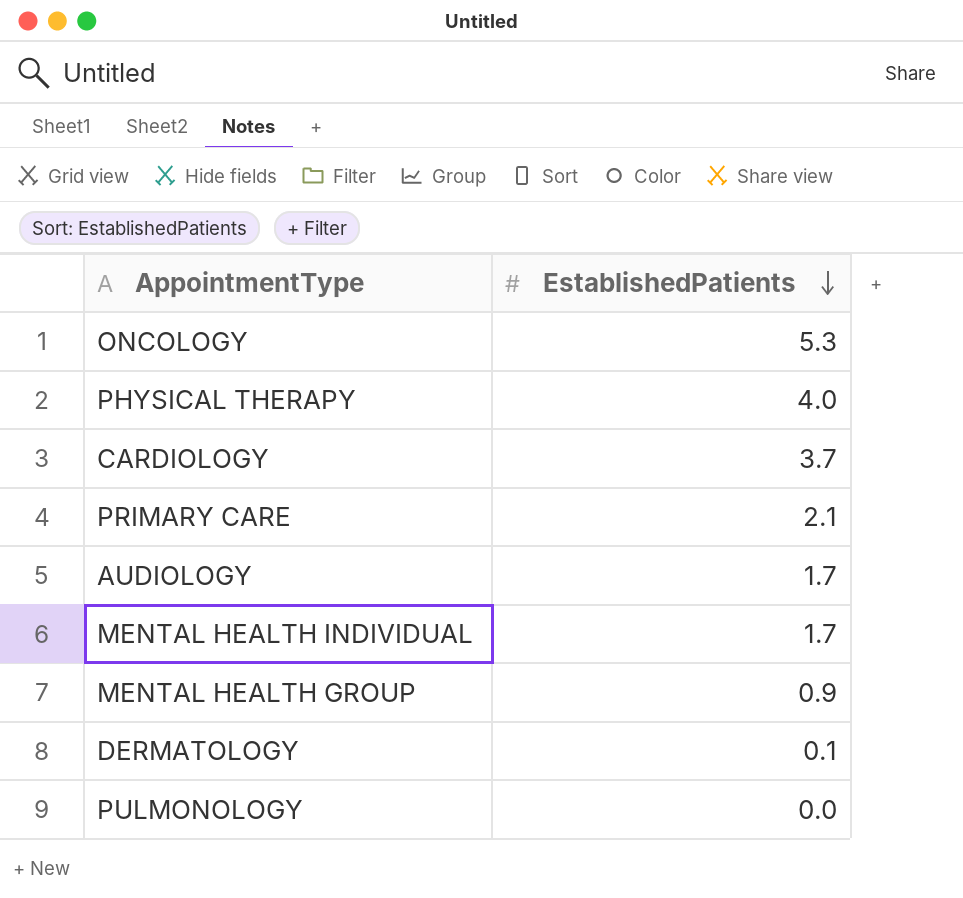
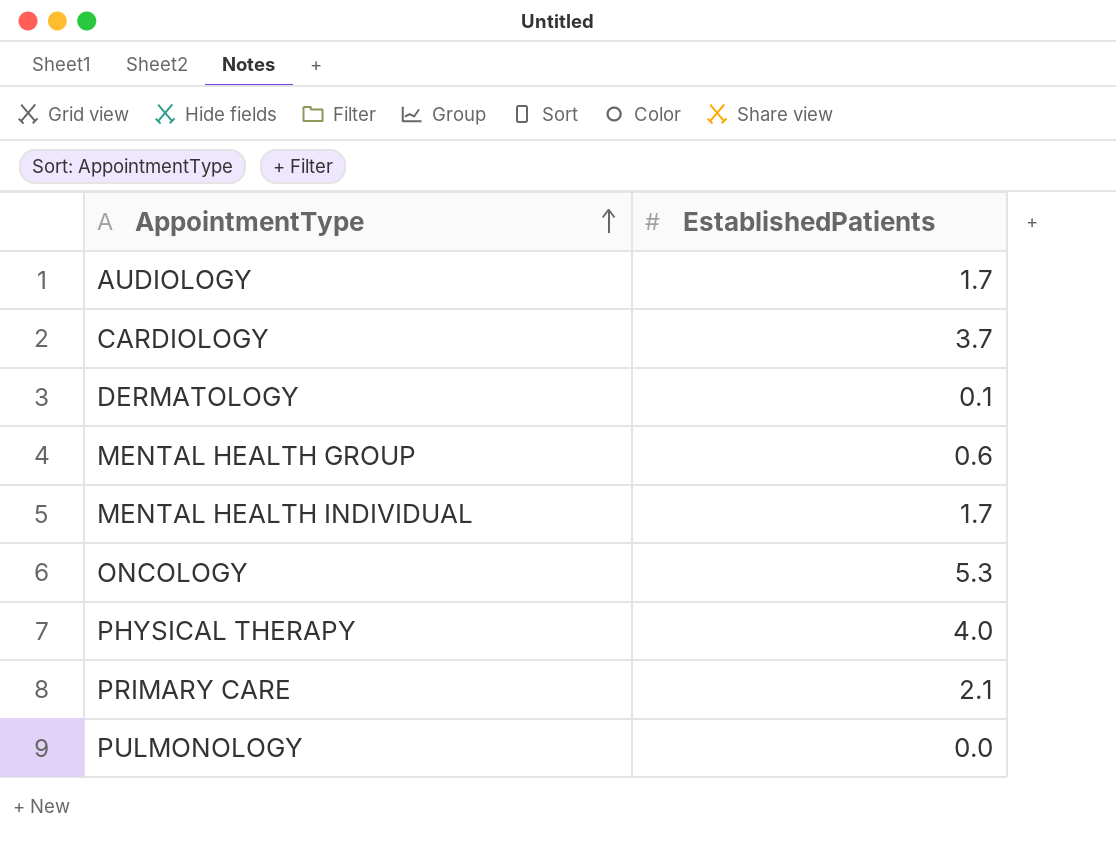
row order: EstablishedPatients descending -> AppointmentType ascending
MENTAL HEALTH GROUP | EstablishedPatients: 0.9 -> 0.6

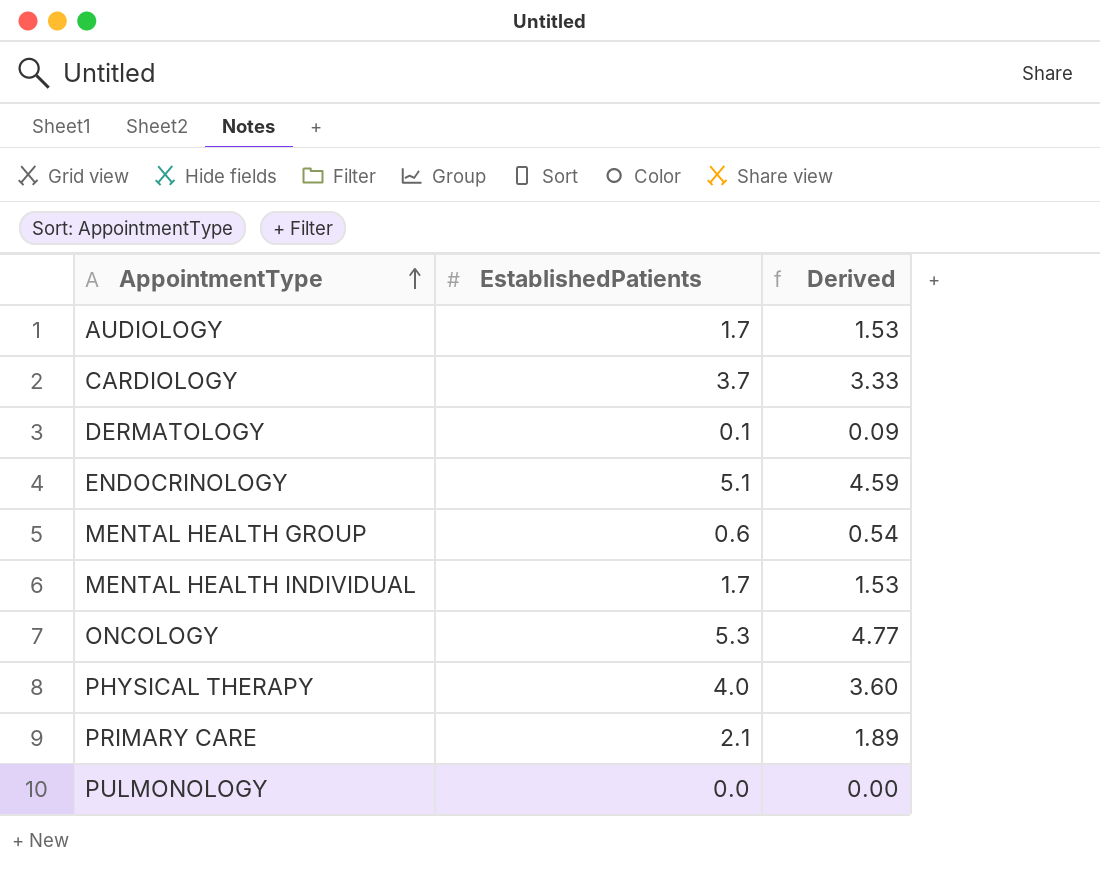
column Derived | formula: none -> [EstablishedPatients] * 0.9
row ENDOCRINOLOGY: none -> 5.1 | 4.59

